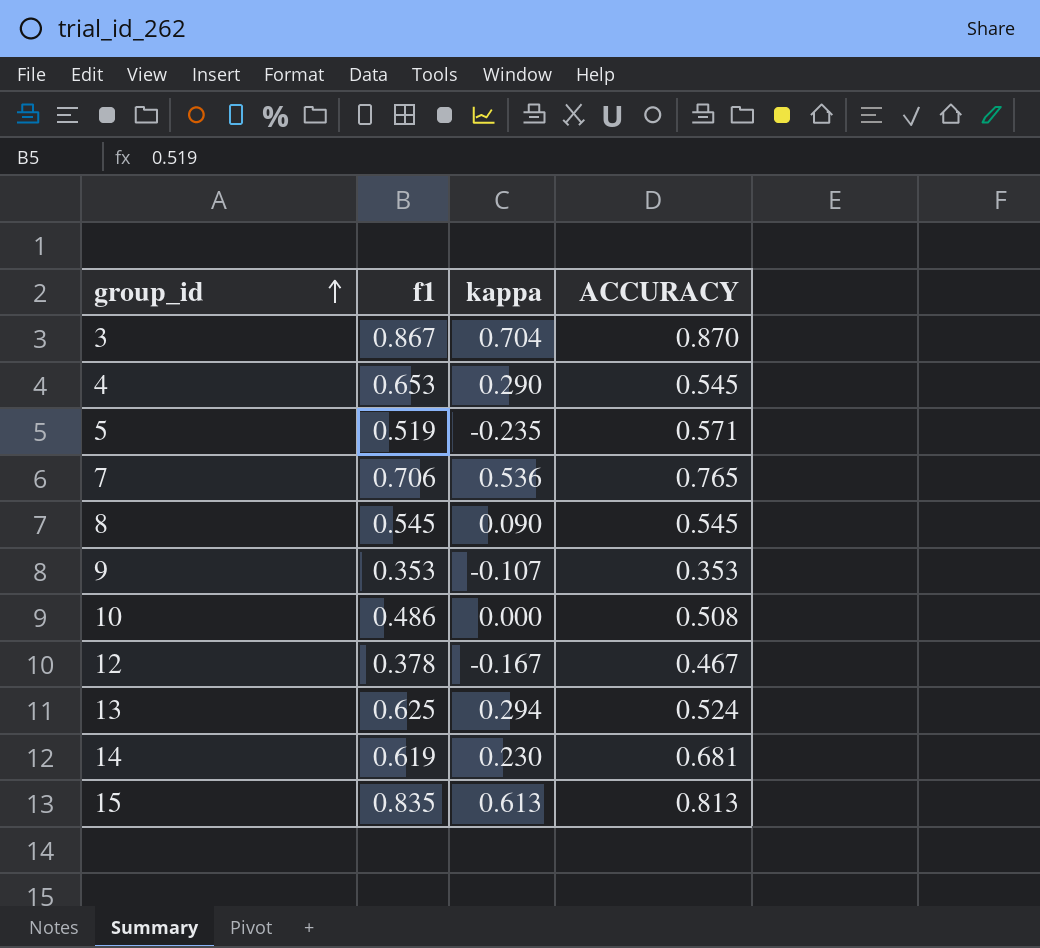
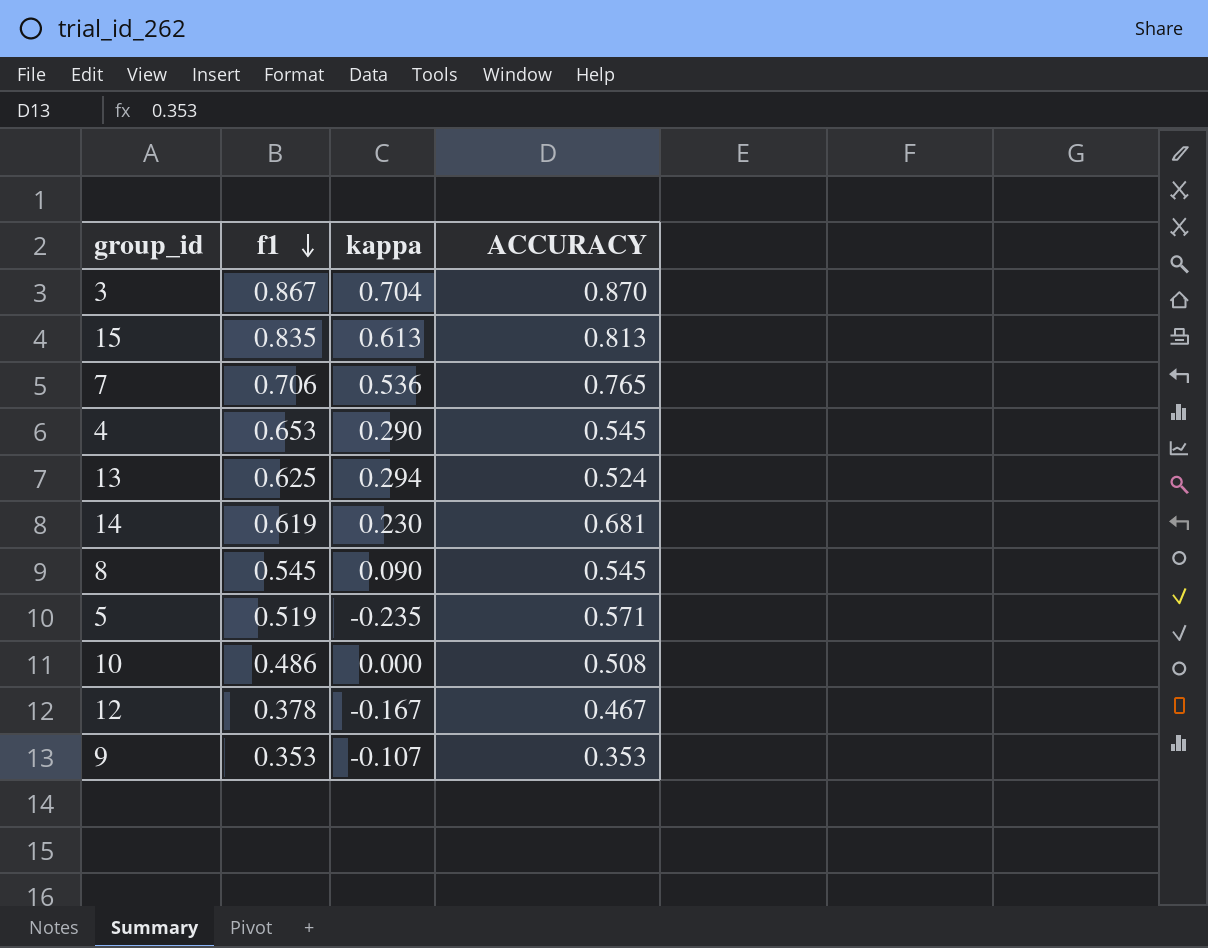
row order: group_id ascending -> f1 descending

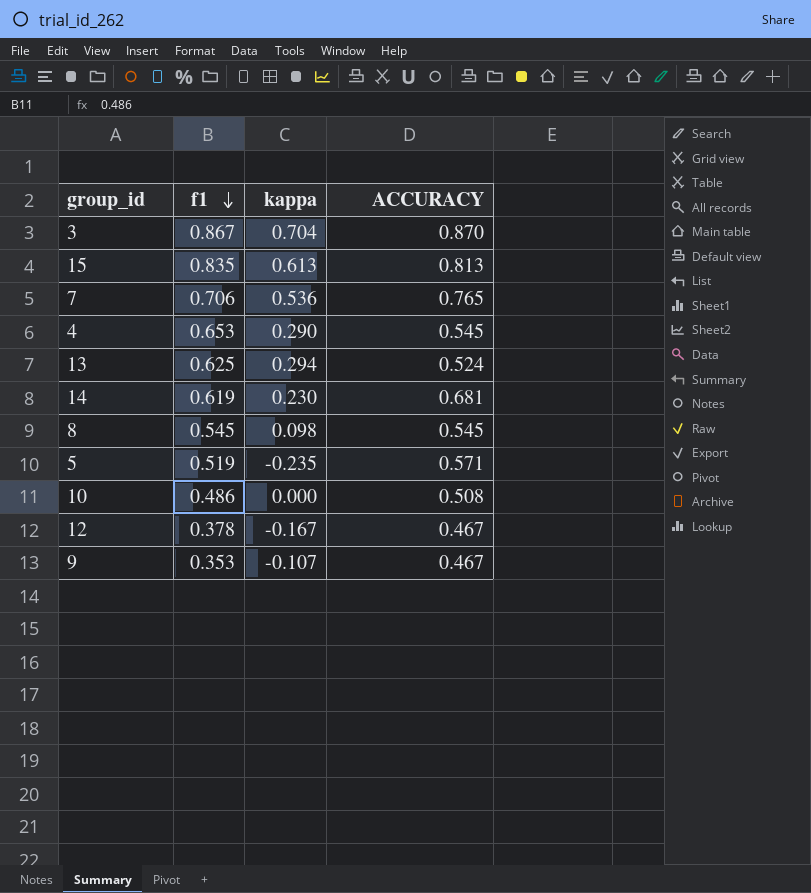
8 | kappa: 0.090 -> 0.098
9 | ACCURACY: 0.353 -> 0.467

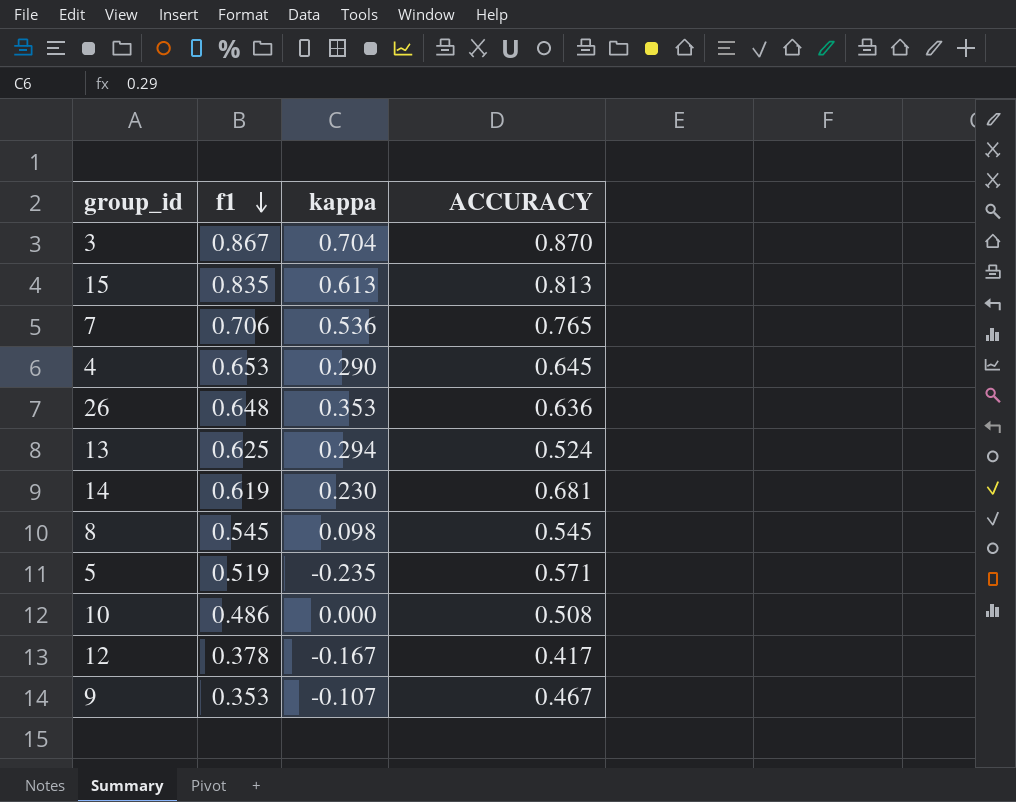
4 | ACCURACY: 0.545 -> 0.645
row 26: none -> 0.648 | 0.353 | 0.636
12 | ACCURACY: 0.467 -> 0.417

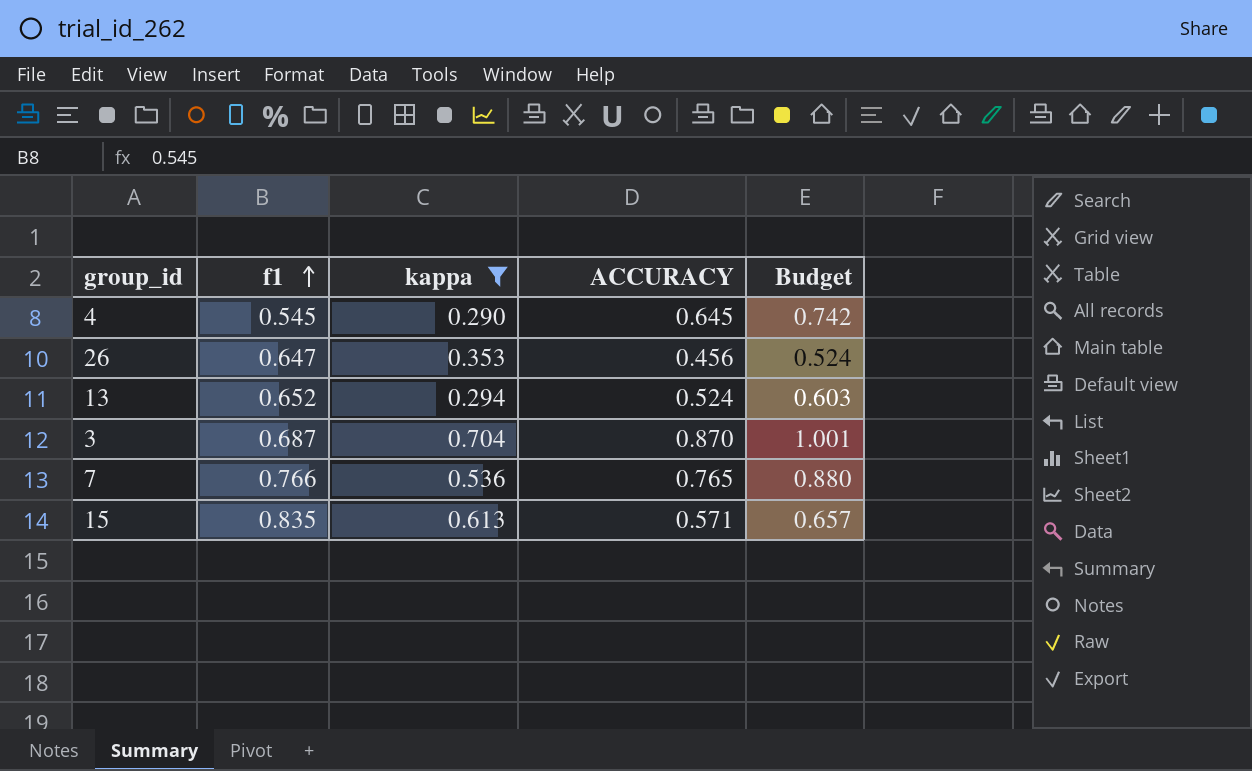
filter: none -> kappa >= 0.290
row order: f1 descending -> f1 ascending
column Budget | formula: none -> [ACCURACY] * 1.15
4 | f1: 0.653 -> 0.545
26 | f1: 0.648 -> 0.647
26 | ACCURACY: 0.636 -> 0.456
13 | f1: 0.625 -> 0.652
3 | f1: 0.867 -> 0.687
7 | f1: 0.706 -> 0.766
15 | ACCURACY: 0.813 -> 0.571

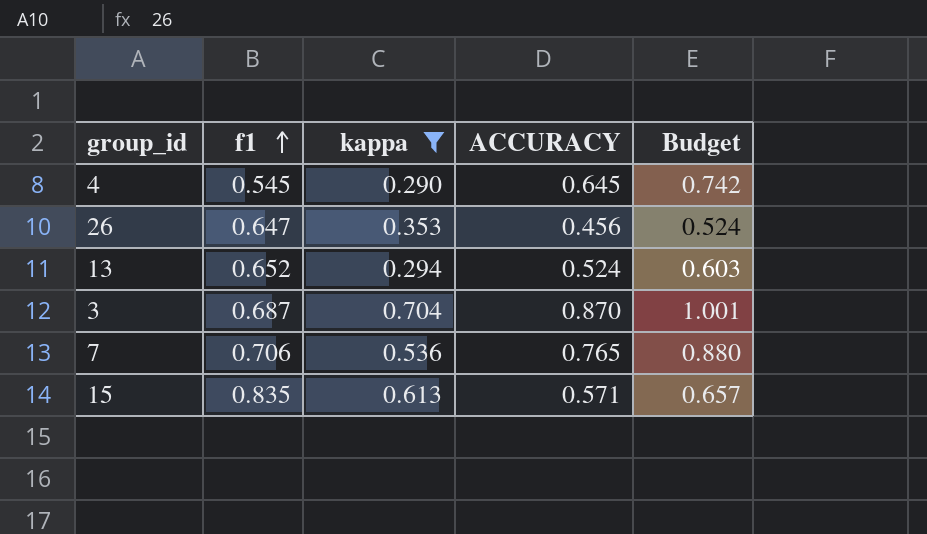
7 | f1: 0.766 -> 0.706

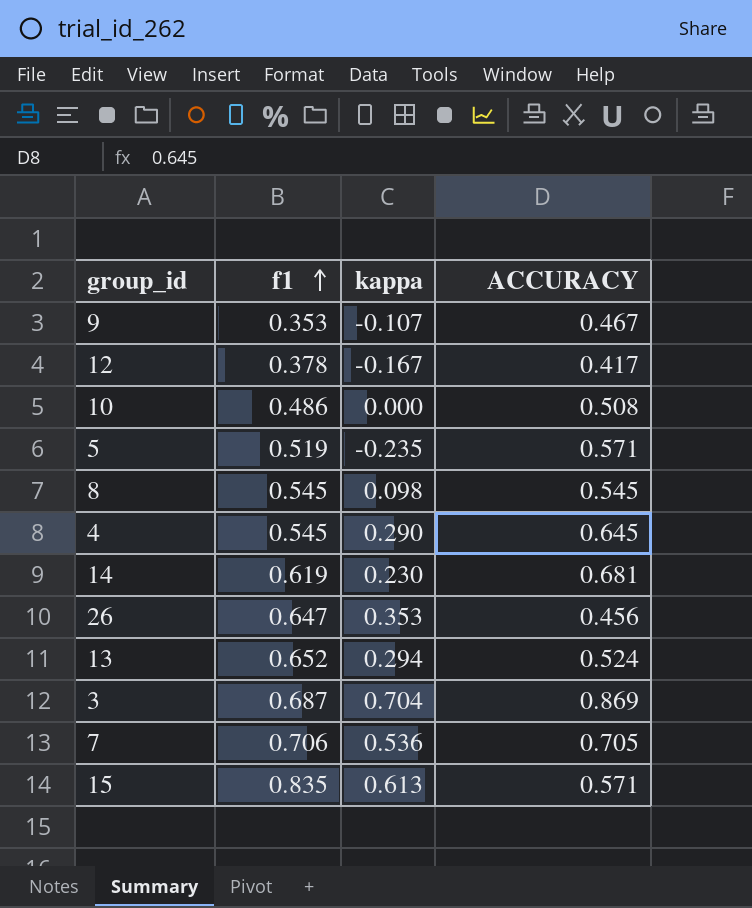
filter: kappa >= 0.290 -> none
column Budget | formula: [ACCURACY] * 1.15 -> none
3 | ACCURACY: 0.870 -> 0.869
7 | ACCURACY: 0.765 -> 0.705

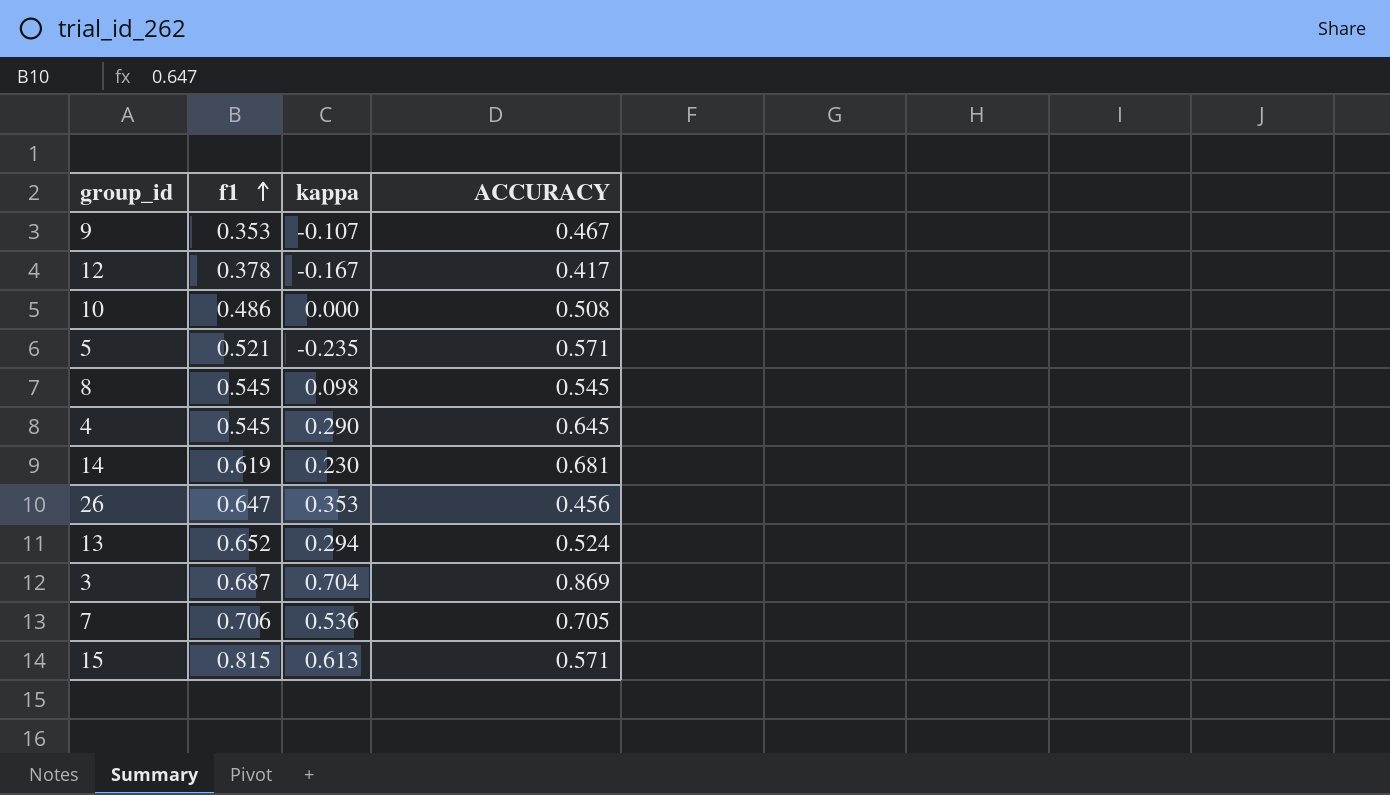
5 | f1: 0.519 -> 0.521
15 | f1: 0.835 -> 0.815

